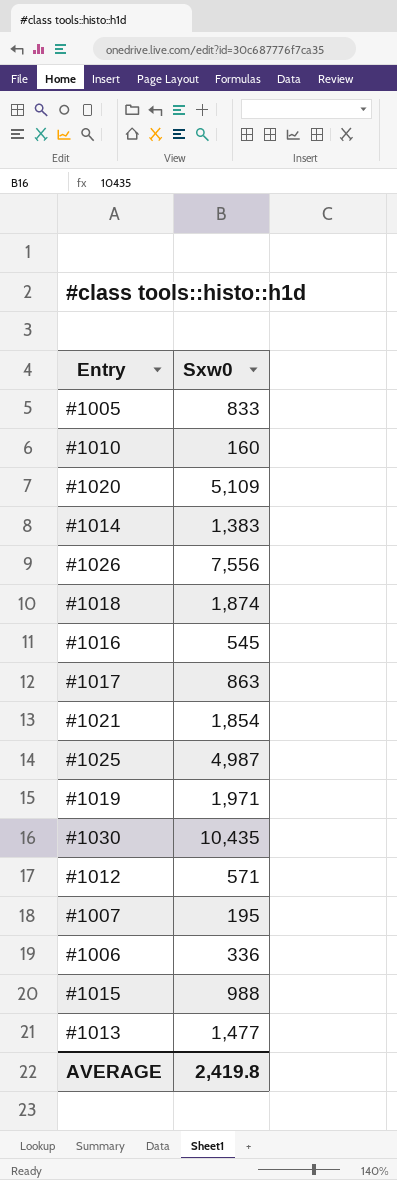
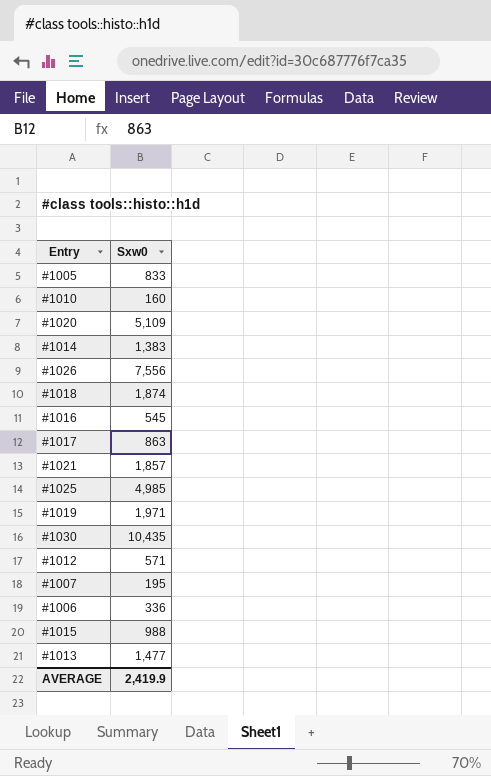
#1021 | Sxw0: 1,854 -> 1,857
#1025 | Sxw0: 4,987 -> 4,985
AVERAGE | Sxw0: 2,419.8 -> 2,419.9

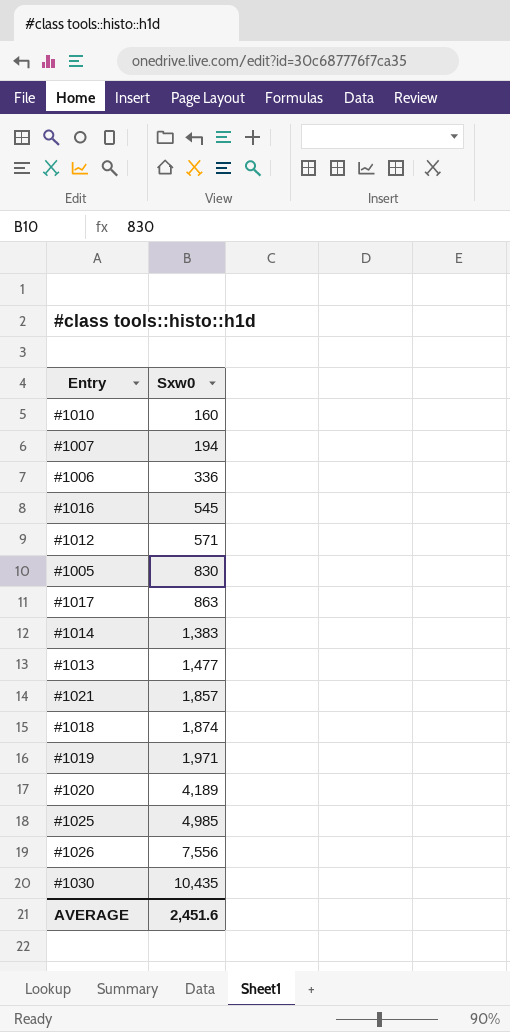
row order: none -> Sxw0 ascending
row #1015: 988 -> none
#1007 | Sxw0: 195 -> 194
#1005 | Sxw0: 833 -> 830
#1020 | Sxw0: 5,109 -> 4,189
AVERAGE | Sxw0: 2,419.9 -> 2,451.6

